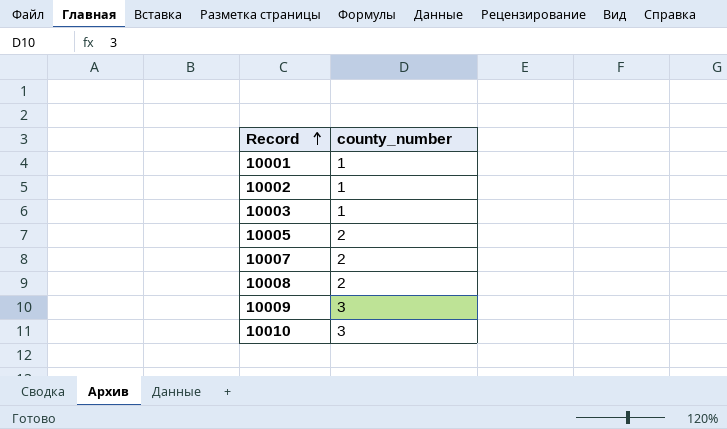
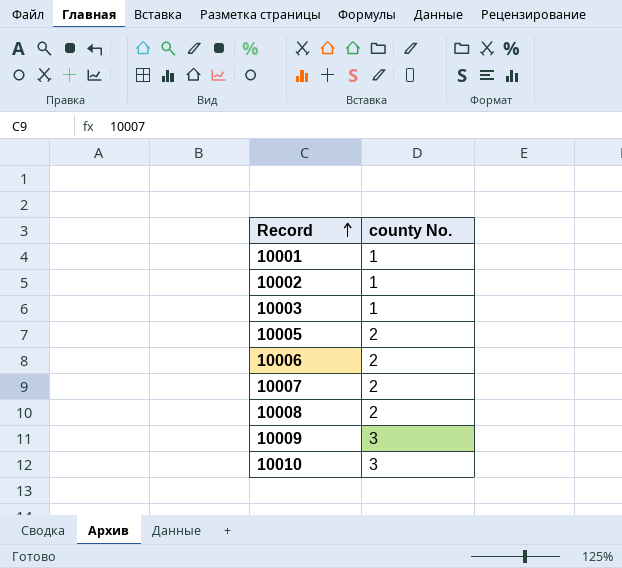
column name: county_number -> county No.
row 10006: none -> 2

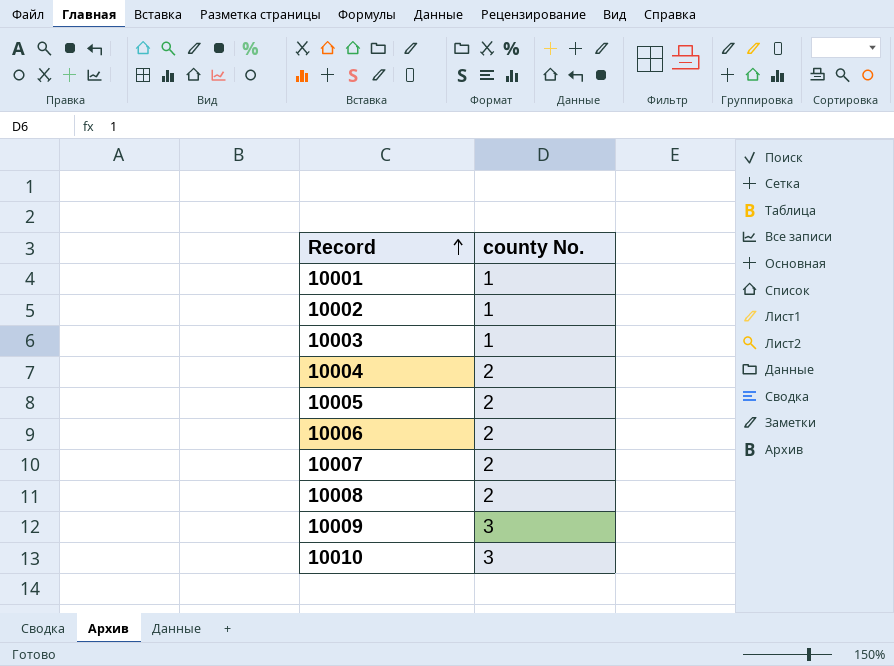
row 10004: none -> 2

